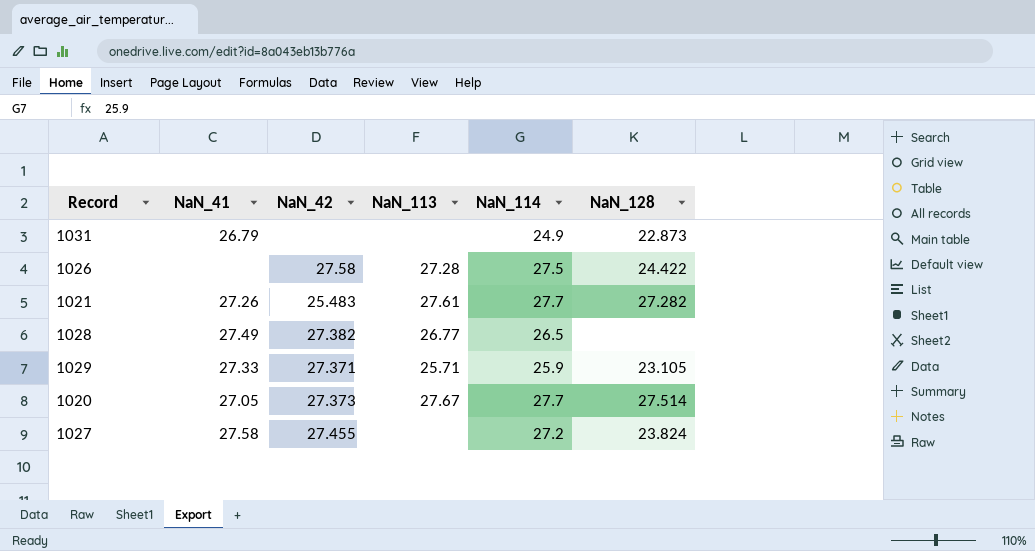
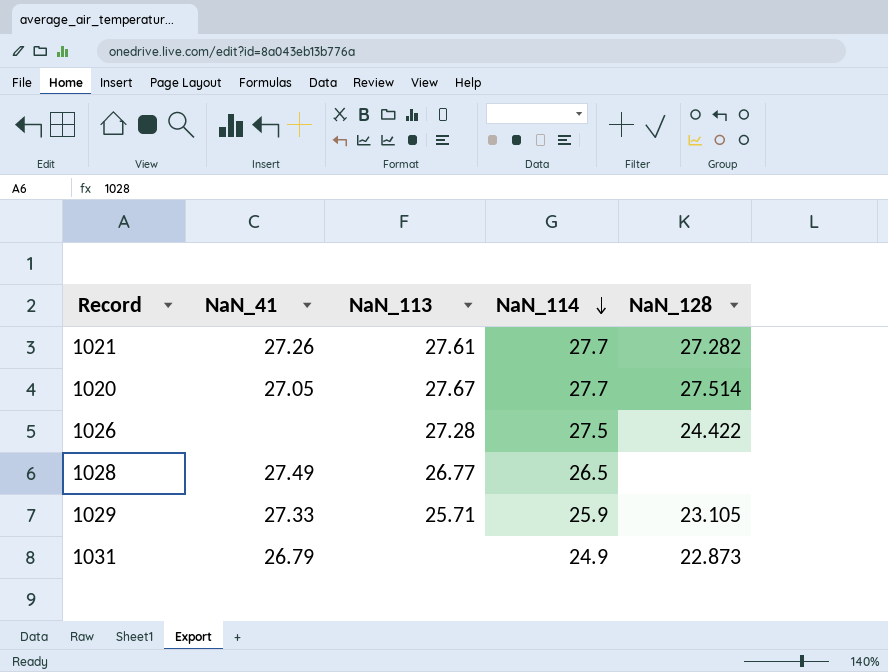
row order: none -> NaN_114 descending
column NaN_42 | position: 3 -> none
row 1027: 27.58 | 27.455 | none | 27.2 | 23.824 -> none

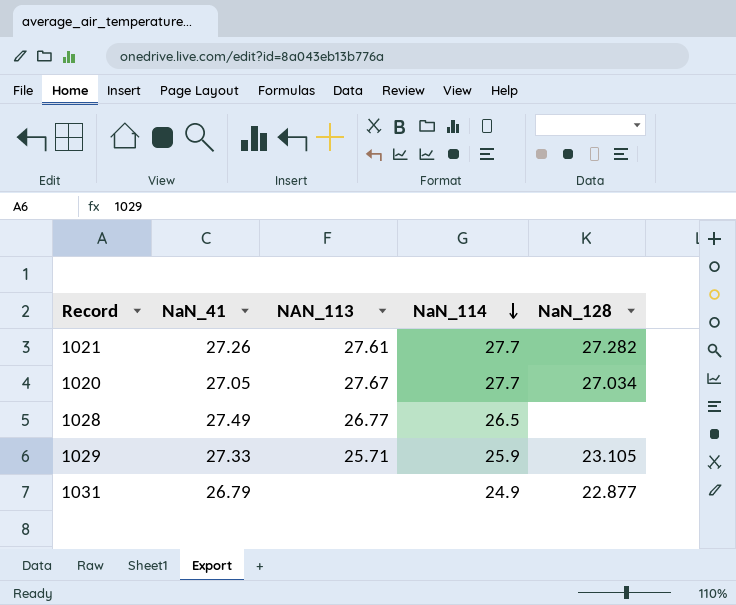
column name: NaN_113 -> NAN_113
row 1026: none | 27.28 | 27.5 | 24.422 -> none
1020 | NaN_128: 27.514 -> 27.034
1031 | NaN_128: 22.873 -> 22.877

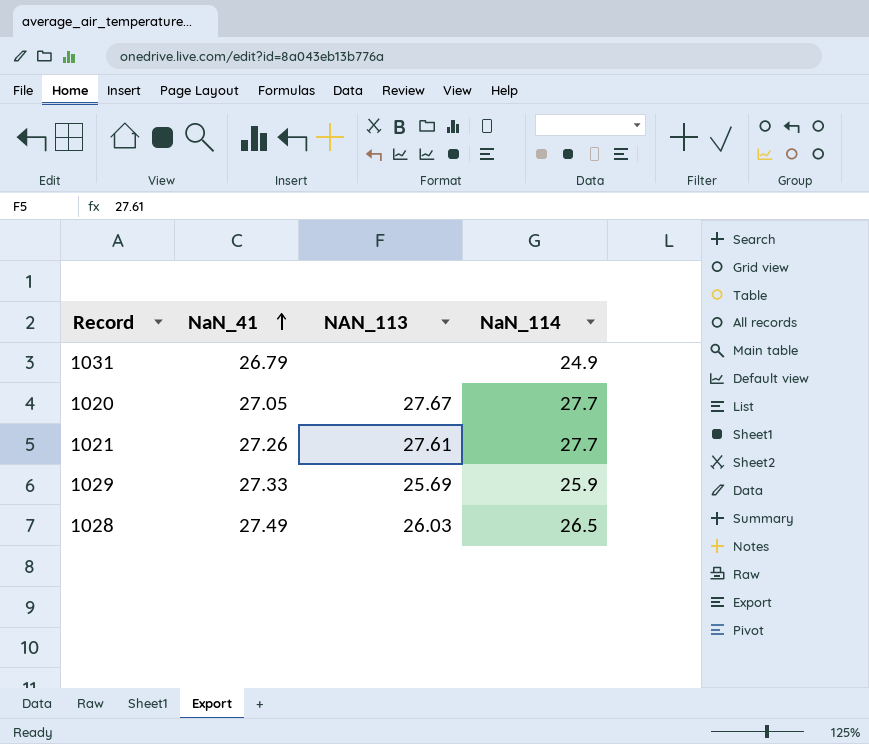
row order: NaN_114 descending -> NaN_41 ascending
column NaN_128 | position: 5 -> none
1029 | NAN_113: 25.71 -> 25.69
1028 | NAN_113: 26.77 -> 26.03

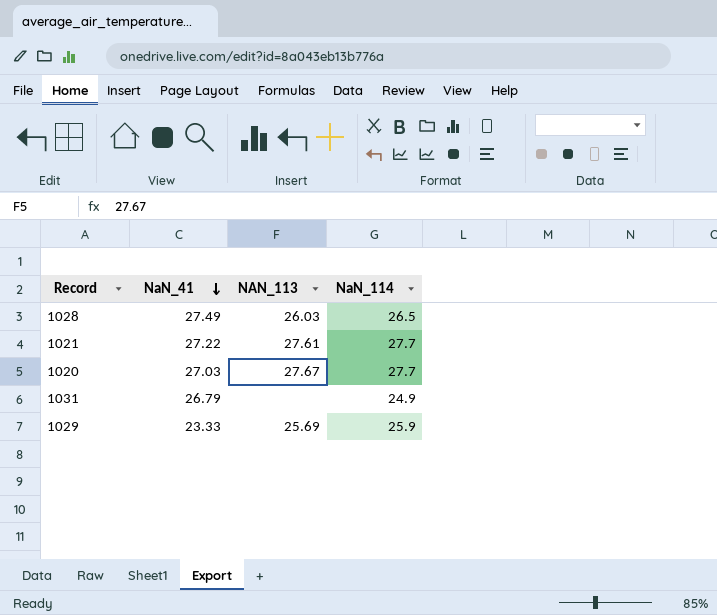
row order: NaN_41 ascending -> NaN_41 descending
1021 | NaN_41: 27.26 -> 27.22
1020 | NaN_41: 27.05 -> 27.03
1029 | NaN_41: 27.33 -> 23.33

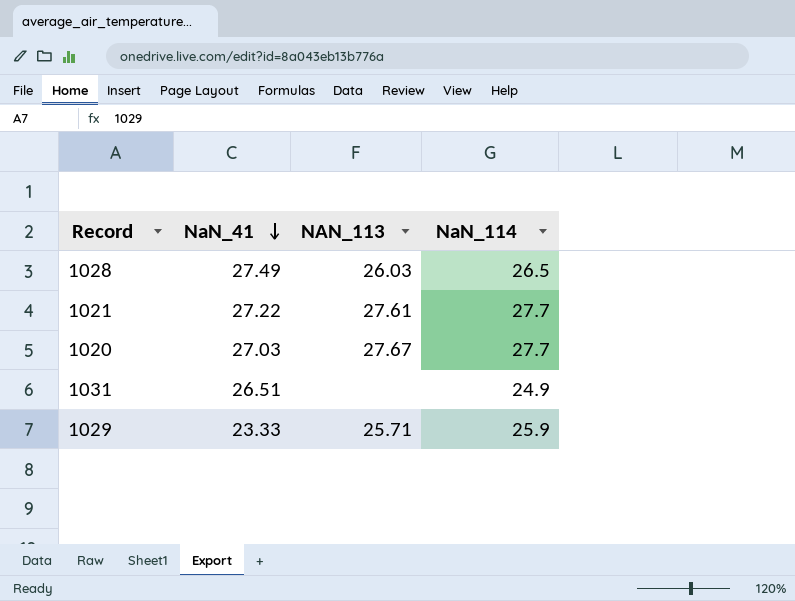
1031 | NaN_41: 26.79 -> 26.51
1029 | NAN_113: 25.69 -> 25.71

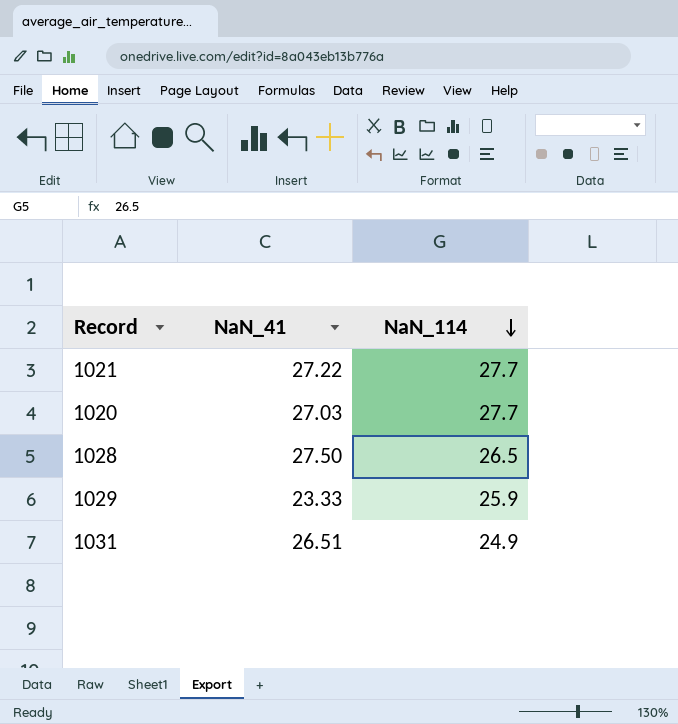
row order: NaN_41 descending -> NaN_114 descending
column NAN_113 | position: 3 -> none
1028 | NaN_41: 27.49 -> 27.50

